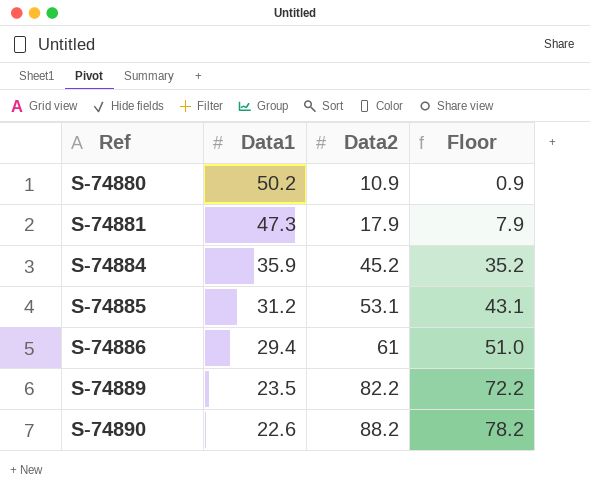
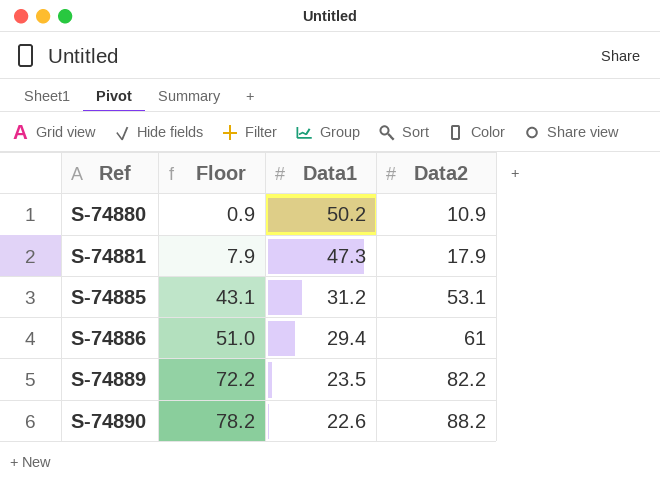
column Floor | position: 4 -> 2
row S-74884: 35.9 | 45.2 | 35.2 -> none

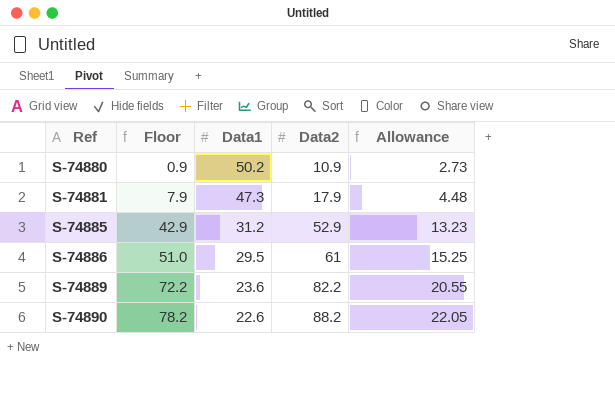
column Allowance | formula: none -> [Data2] * 0.25
S-74885 | Floor: 43.1 -> 42.9
S-74885 | Data2: 53.1 -> 52.9
S-74886 | Data1: 29.4 -> 29.5
S-74889 | Data1: 23.5 -> 23.6

